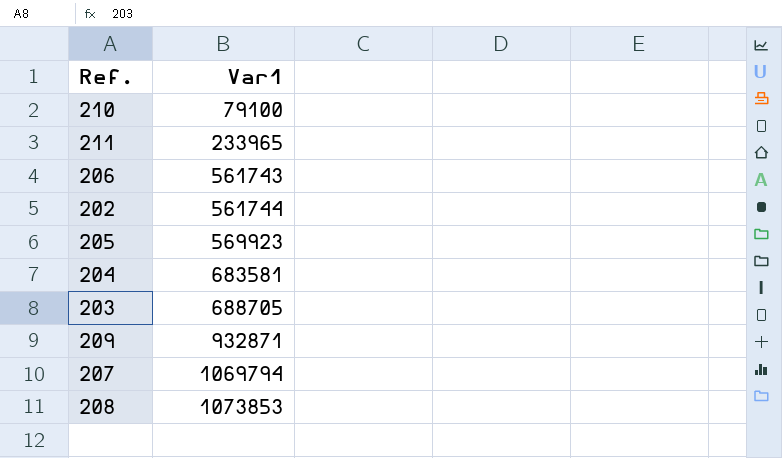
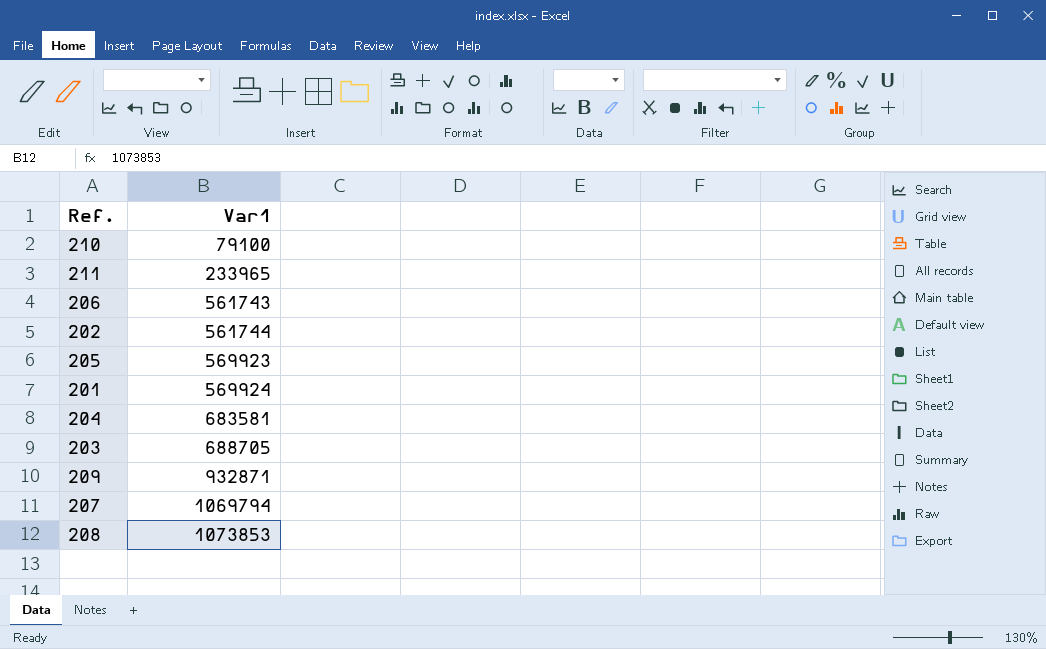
row 201: none -> 569924

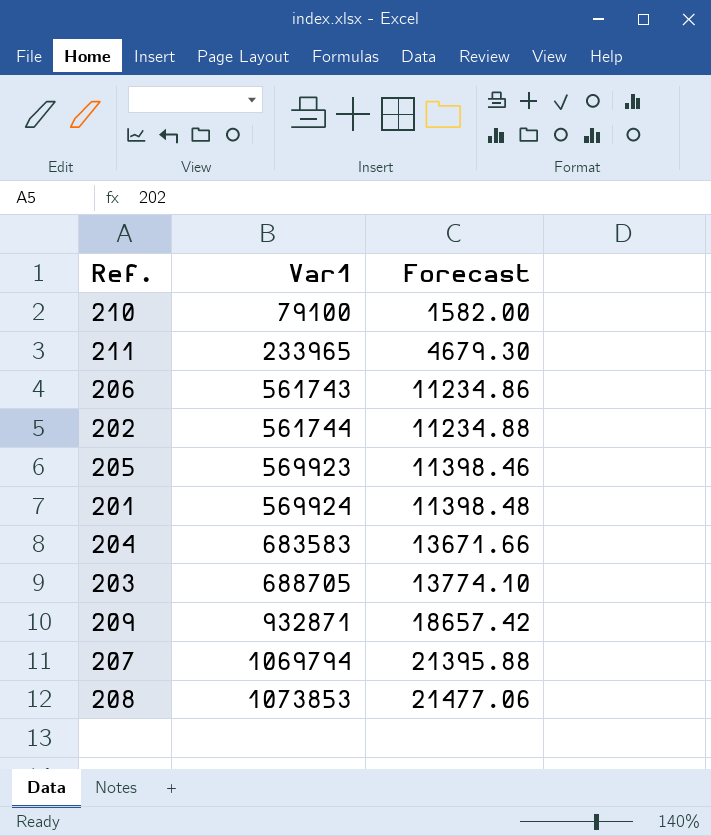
column Forecast | formula: none -> [Var1] * 0.02
204 | Var1: 683581 -> 683583

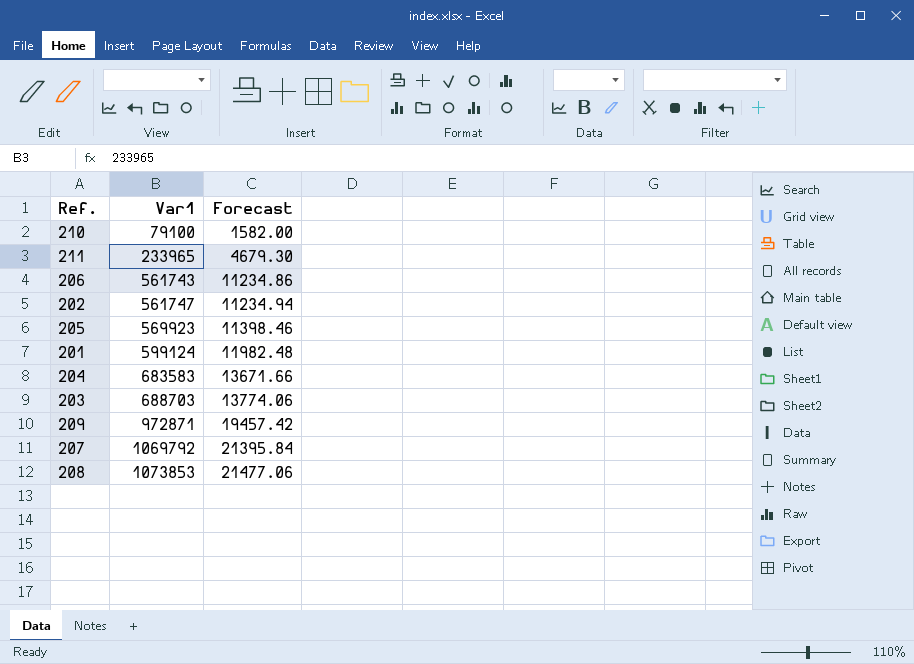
202 | Var1: 561744 -> 561747
202 | Forecast: 11234.88 -> 11234.94
201 | Var1: 569924 -> 599124
201 | Forecast: 11398.48 -> 11982.48
203 | Var1: 688705 -> 688703
203 | Forecast: 13774.10 -> 13774.06
209 | Var1: 932871 -> 972871
209 | Forecast: 18657.42 -> 19457.42
207 | Var1: 1069794 -> 1069792
207 | Forecast: 21395.88 -> 21395.84

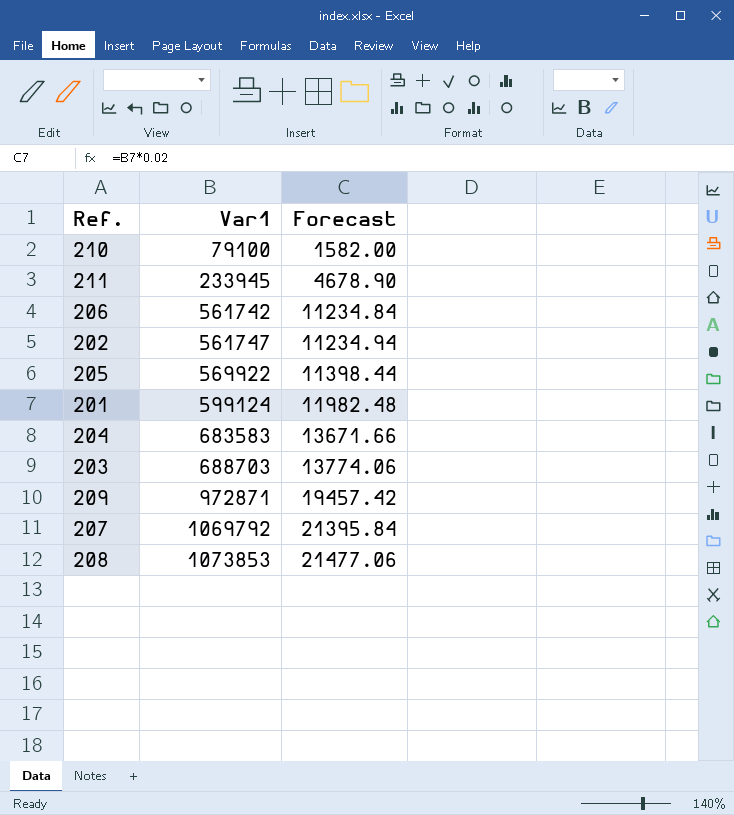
211 | Var1: 233965 -> 233945
211 | Forecast: 4679.30 -> 4678.90
206 | Var1: 561743 -> 561742
206 | Forecast: 11234.86 -> 11234.84
205 | Var1: 569923 -> 569922
205 | Forecast: 11398.46 -> 11398.44

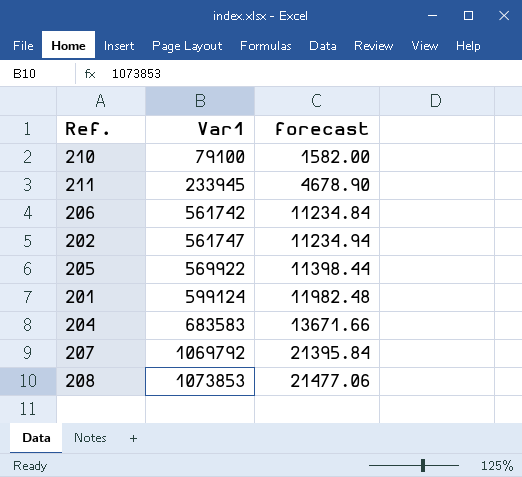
column name: Forecast -> forecast
row 203: 688703 | 13774.06 -> none
row 209: 972871 | 19457.42 -> none

